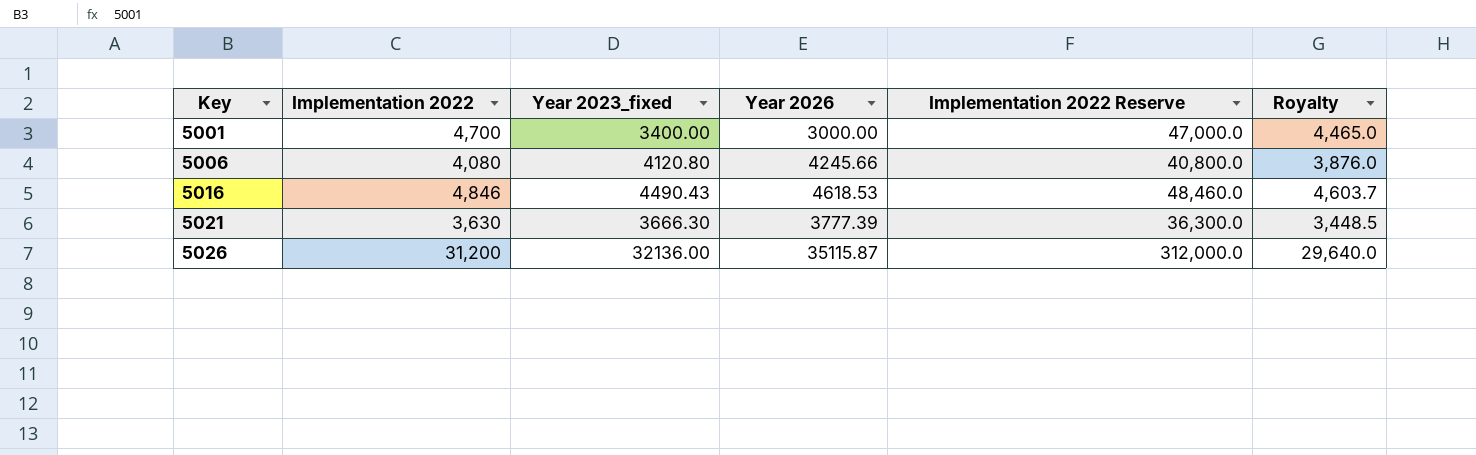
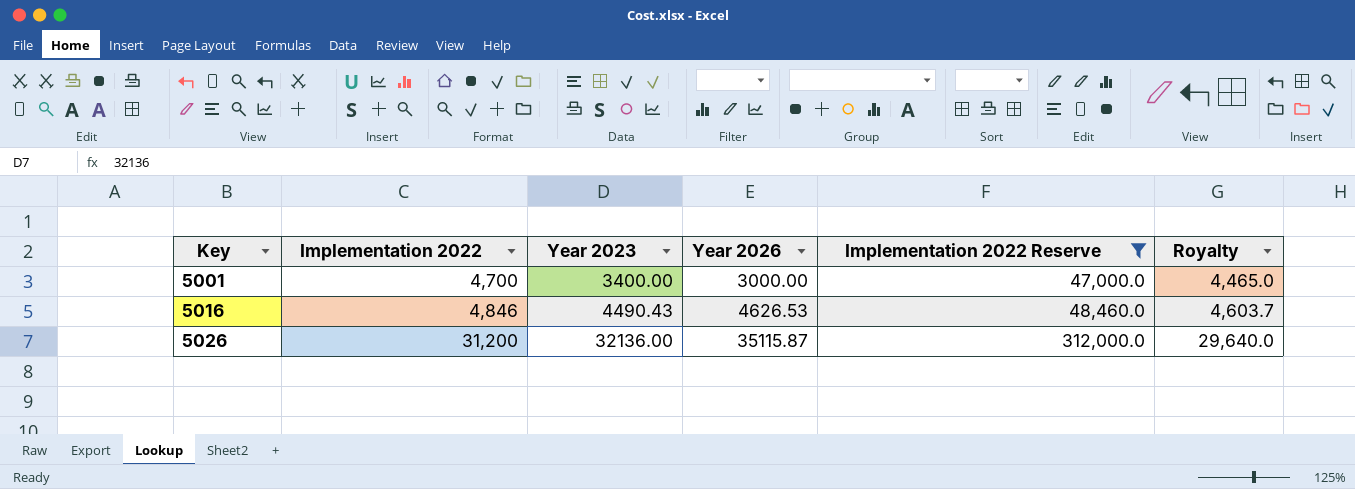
filter: none -> Implementation 2022 Reserve >= 47,000.0
column name: Year 2023_fixed -> Year 2023
5016 | Year 2026: 4618.53 -> 4626.53

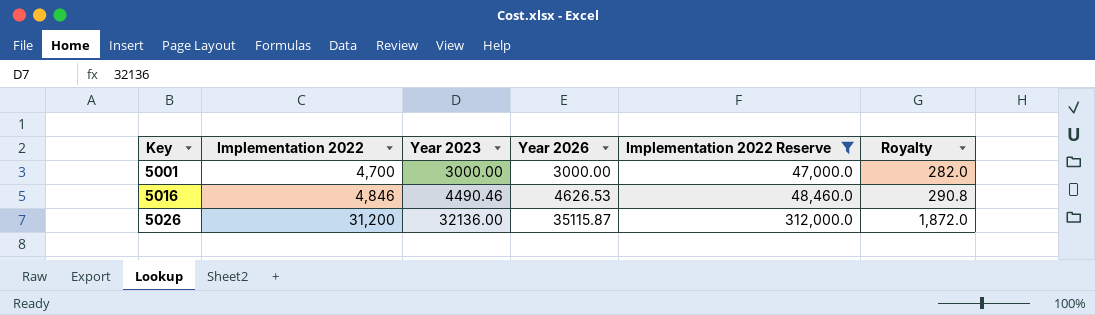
column Royalty | formula: [Implementation 2022] * 0.95 -> [Implementation 2022] * 0.06
5001 | Year 2023: 3400.00 -> 3000.00
5016 | Year 2023: 4490.43 -> 4490.46

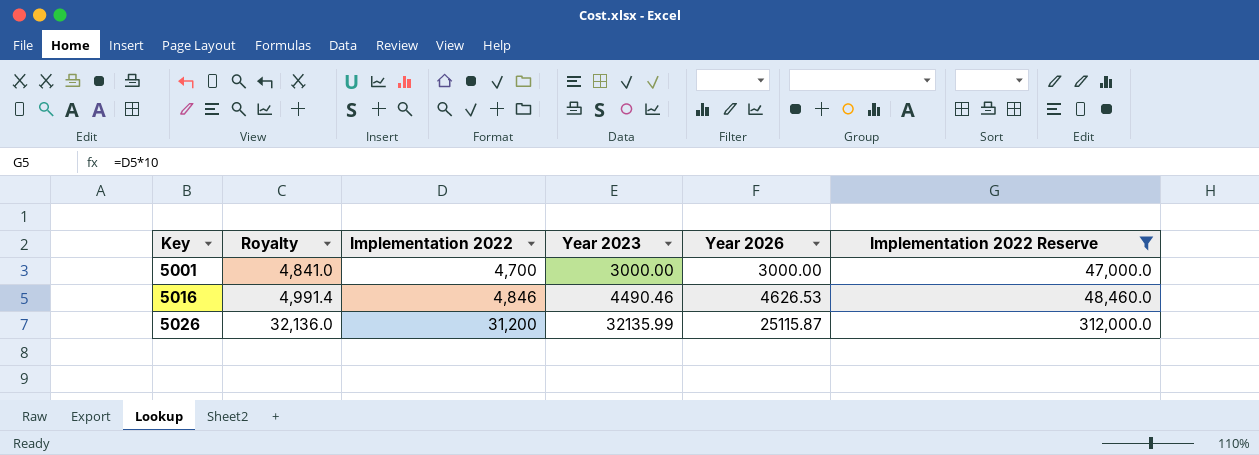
column Royalty | formula: [Implementation 2022] * 0.06 -> [Implementation 2022] * 1.03
column Royalty | position: 6 -> 2
5026 | Year 2023: 32136.00 -> 32135.99
5026 | Year 2026: 35115.87 -> 25115.87

